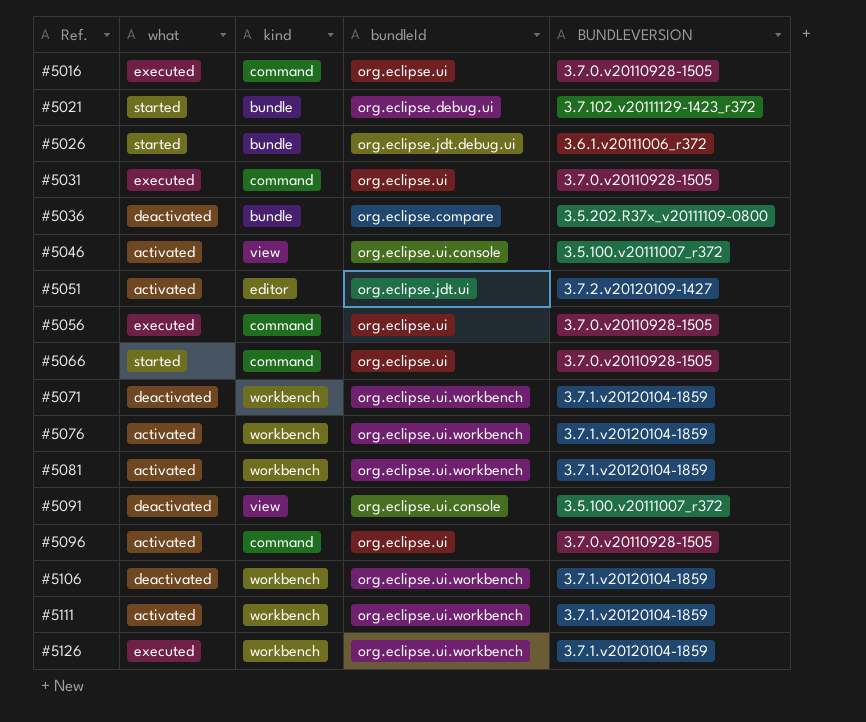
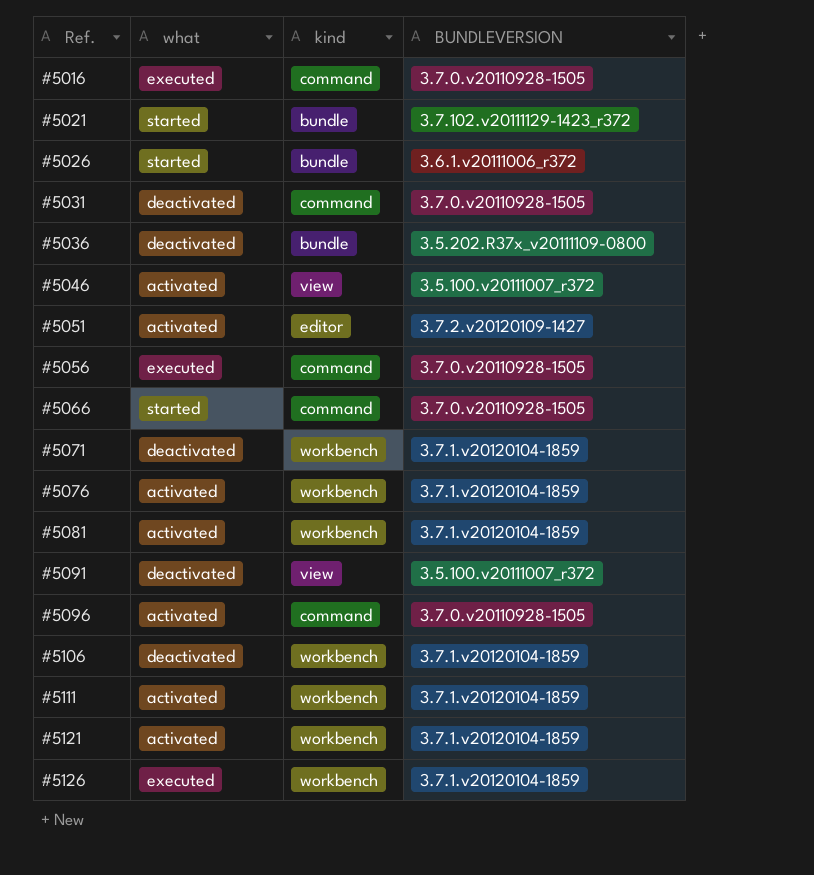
column bundleId | position: 4 -> none
#5031 | what: executed -> deactivated
row #5121: none -> activated | workbench | 3.7.1.v20120104-1859

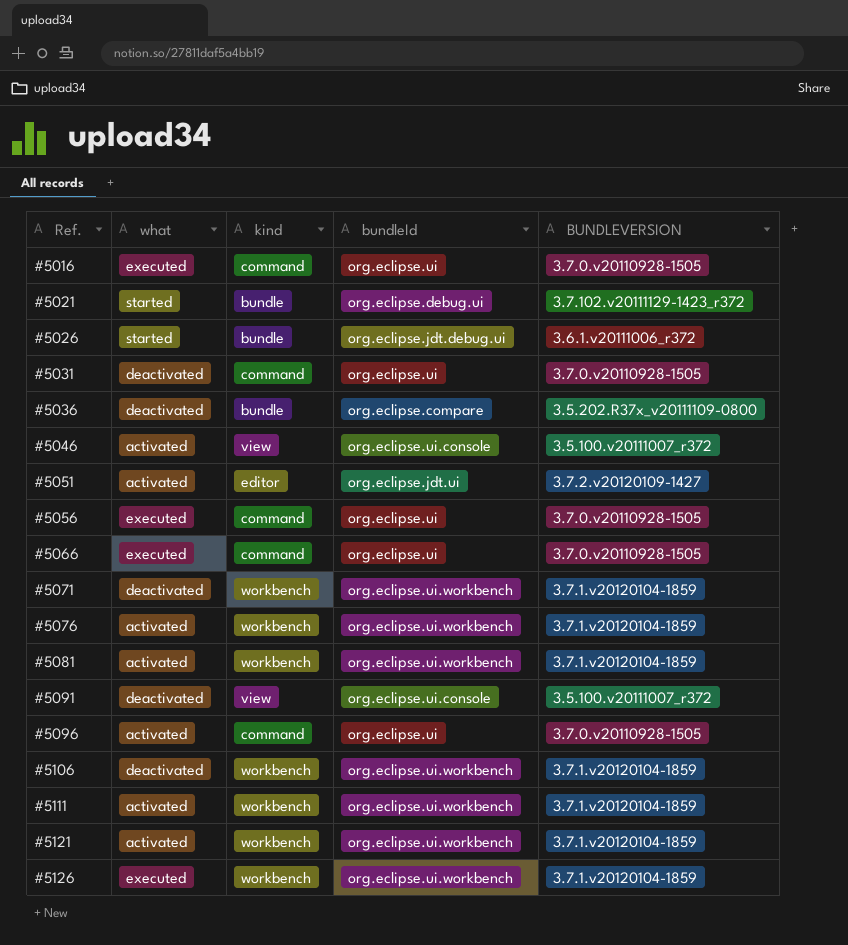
column bundleId | position: none -> 4
#5066 | what: started -> executed

